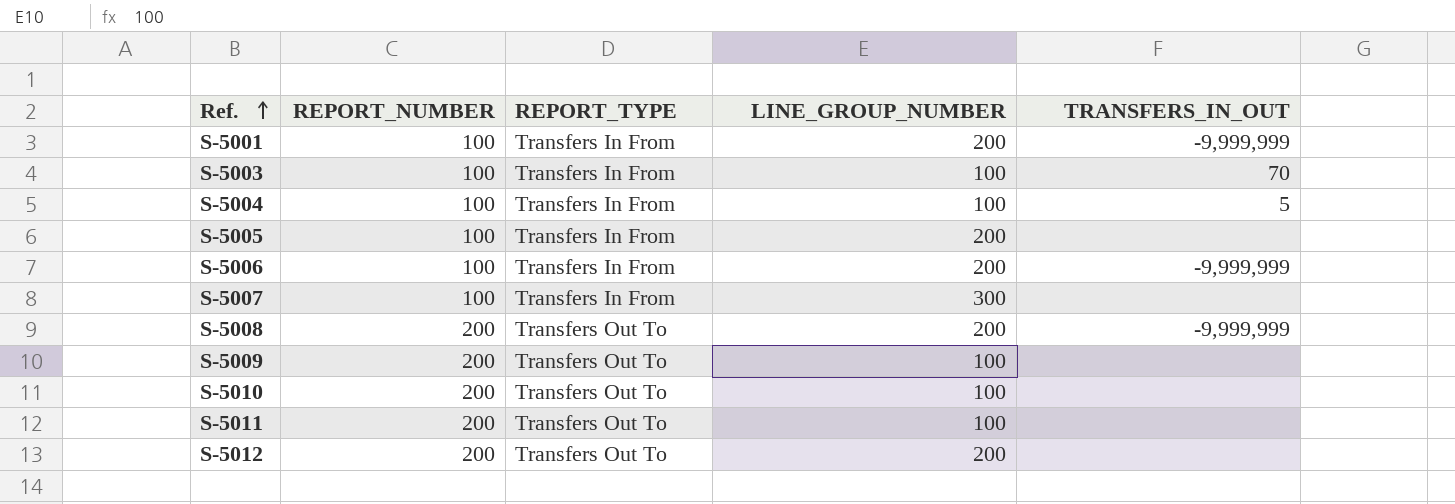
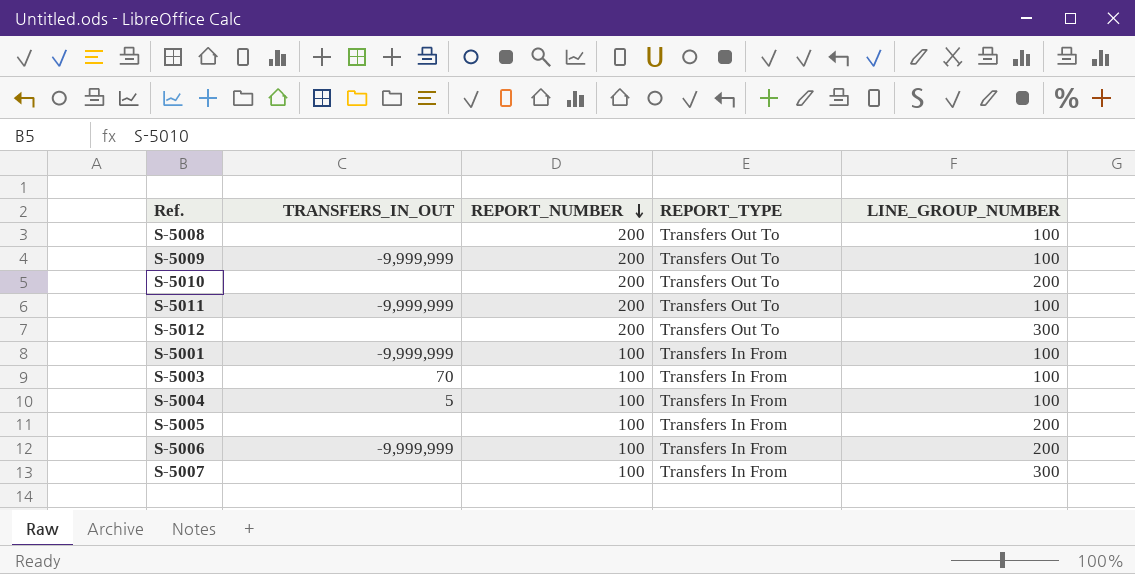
row order: Ref. ascending -> REPORT_NUMBER descending
column TRANSFERS_IN_OUT | position: 5 -> 2
S-5008 | TRANSFERS_IN_OUT: -9,999,999 -> none
S-5008 | LINE_GROUP_NUMBER: 200 -> 100
S-5009 | TRANSFERS_IN_OUT: none -> -9,999,999
S-5010 | LINE_GROUP_NUMBER: 100 -> 200
S-5011 | TRANSFERS_IN_OUT: none -> -9,999,999
S-5012 | LINE_GROUP_NUMBER: 200 -> 300
S-5001 | LINE_GROUP_NUMBER: 200 -> 100

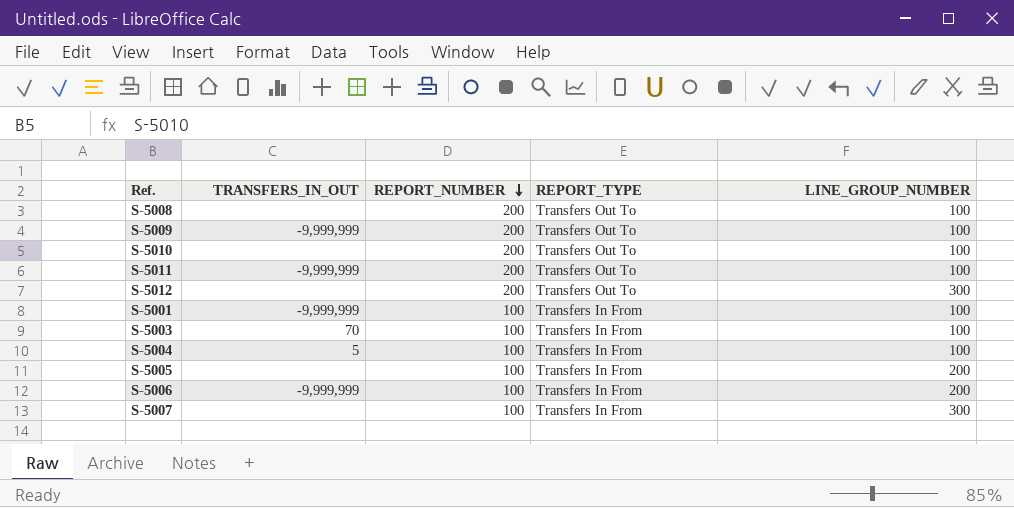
S-5010 | LINE_GROUP_NUMBER: 200 -> 100

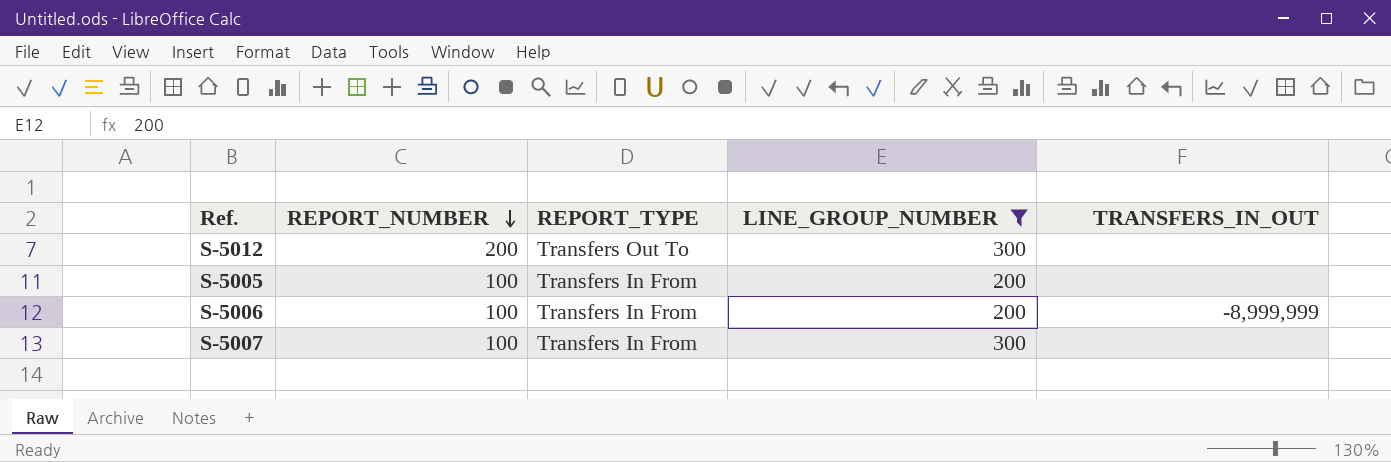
filter: none -> LINE_GROUP_NUMBER != 100
column TRANSFERS_IN_OUT | position: 2 -> 5
S-5006 | TRANSFERS_IN_OUT: -9,999,999 -> -8,999,999

